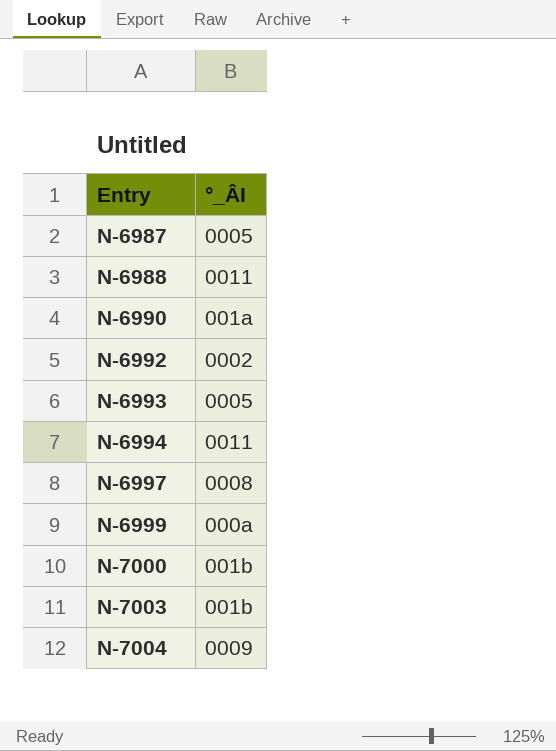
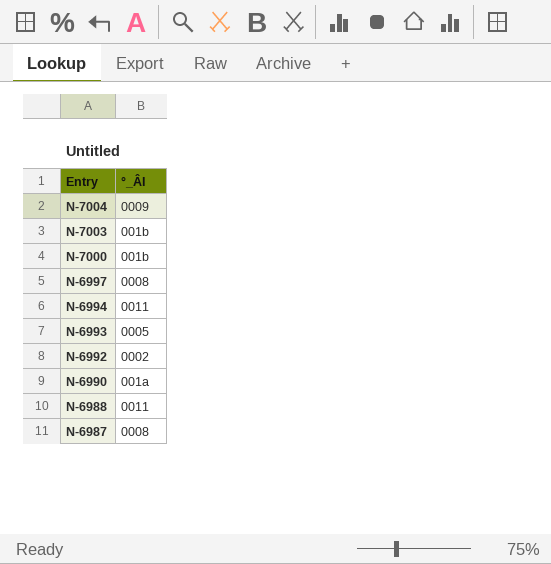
row order: Entry ascending -> Entry descending
row N-6999: 000a -> none
N-6987 | °_ÂI: 0005 -> 0008

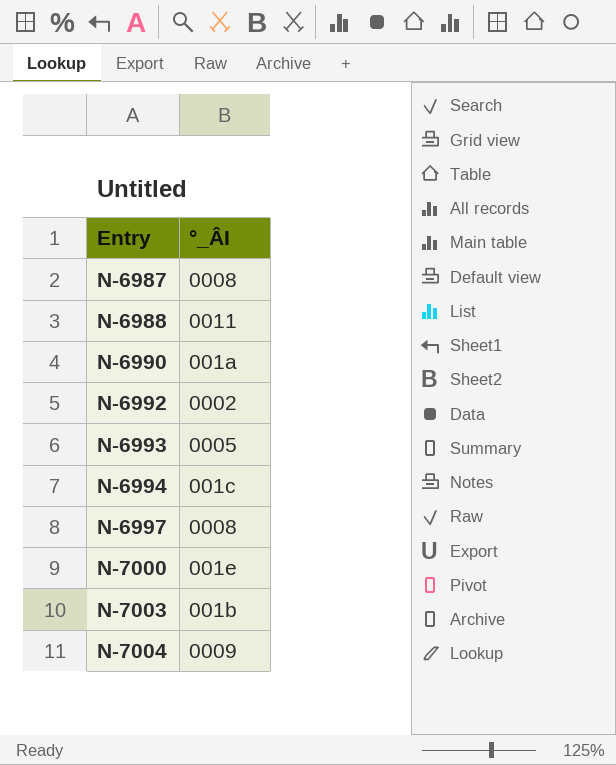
row order: Entry descending -> Entry ascending
N-6994 | °_ÂI: 0011 -> 001c
N-7000 | °_ÂI: 001b -> 001e

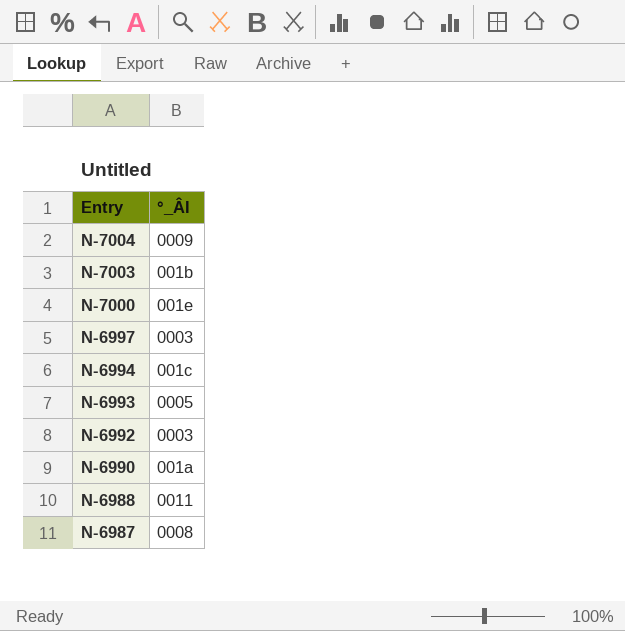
row order: Entry ascending -> Entry descending
N-6997 | °_ÂI: 0008 -> 0003
N-6992 | °_ÂI: 0002 -> 0003

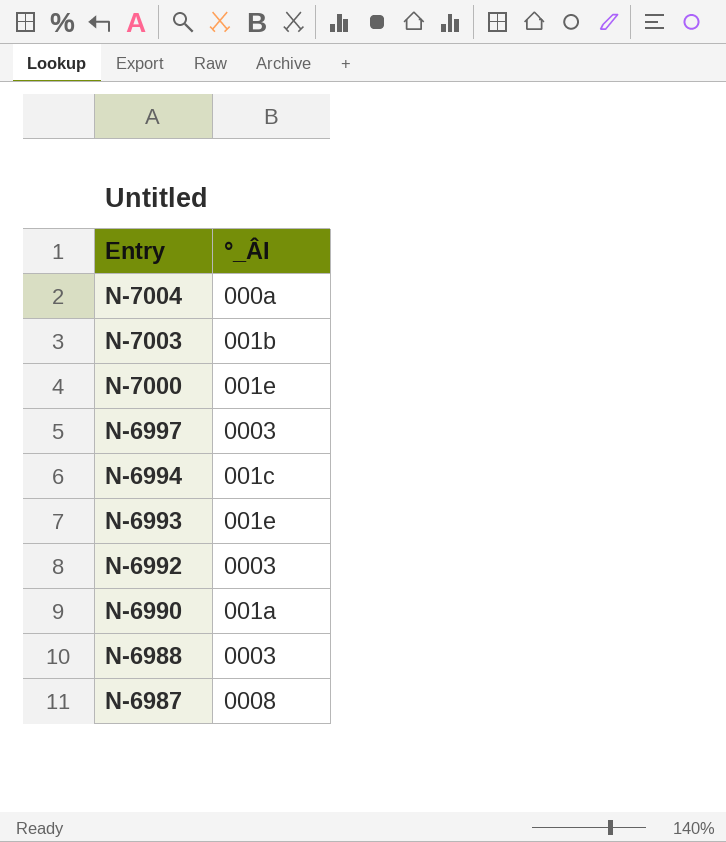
N-7004 | °_ÂI: 0009 -> 000a
N-6993 | °_ÂI: 0005 -> 001e
N-6988 | °_ÂI: 0011 -> 0003

